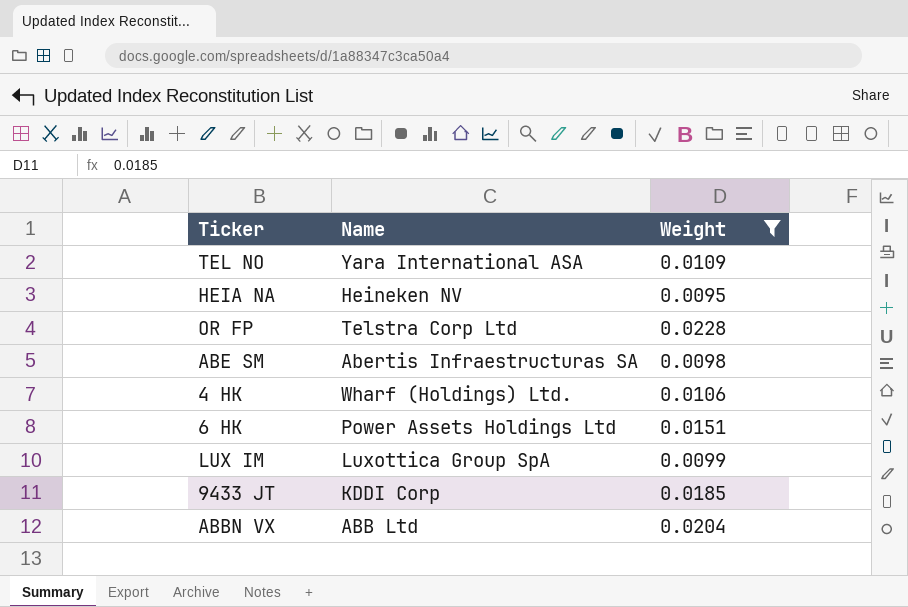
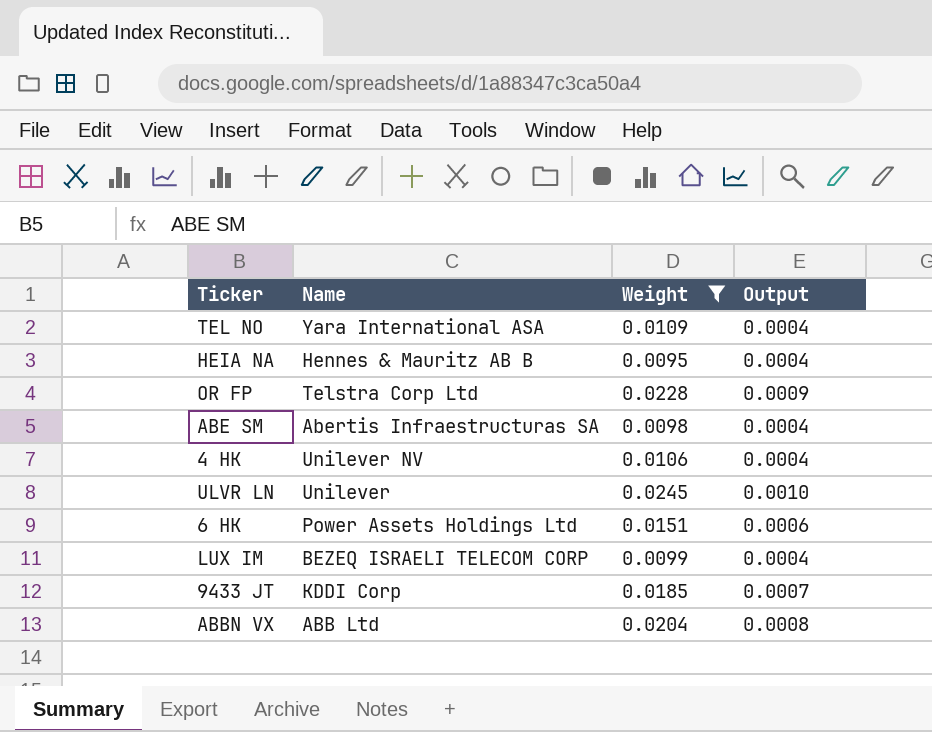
column Output | formula: none -> [Weight] * 0.04
HEIA NA | Name: Heineken NV -> Hennes & Mauritz AB B
4 HK | Name: Wharf (Holdings) Ltd. -> Unilever NV
row ULVR LN: none -> Unilever | 0.0245 | 0.0010
LUX IM | Name: Luxottica Group SpA -> BEZEQ ISRAELI TELECOM CORP

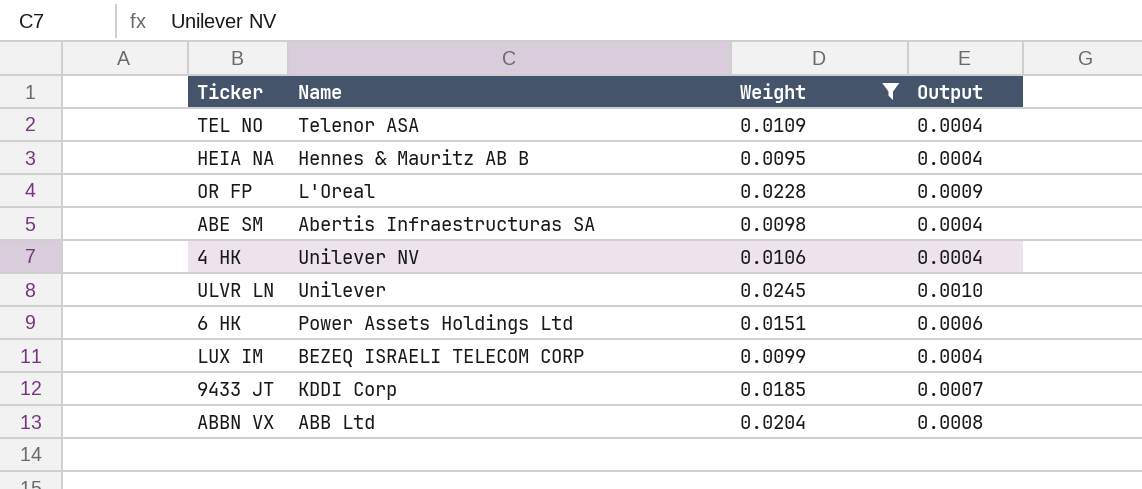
TEL NO | Name: Yara International ASA -> Telenor ASA
OR FP | Name: Telstra Corp Ltd -> L'Oreal

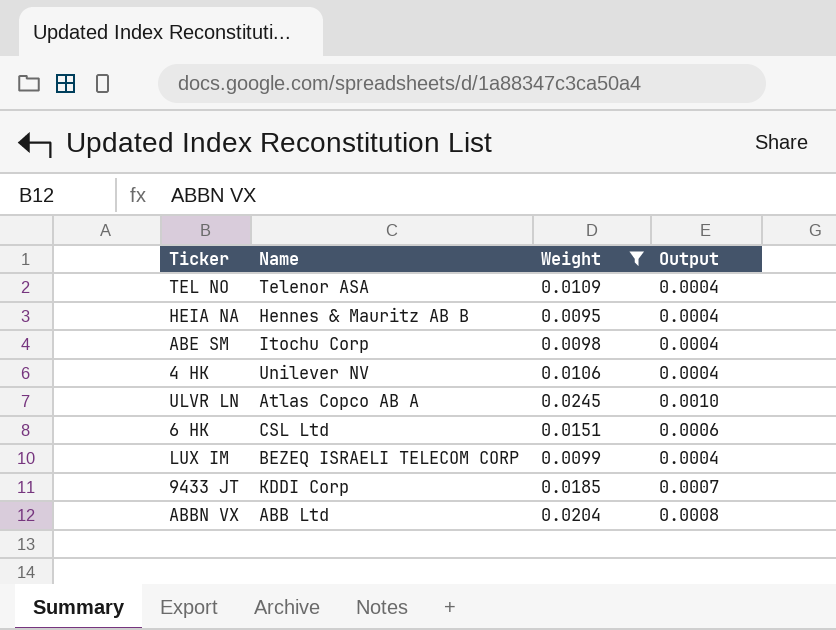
row OR FP: L'Oreal | 0.0228 | 0.0009 -> none
ABE SM | Name: Abertis Infraestructuras SA -> Itochu Corp
ULVR LN | Name: Unilever -> Atlas Copco AB A
6 HK | Name: Power Assets Holdings Ltd -> CSL Ltd

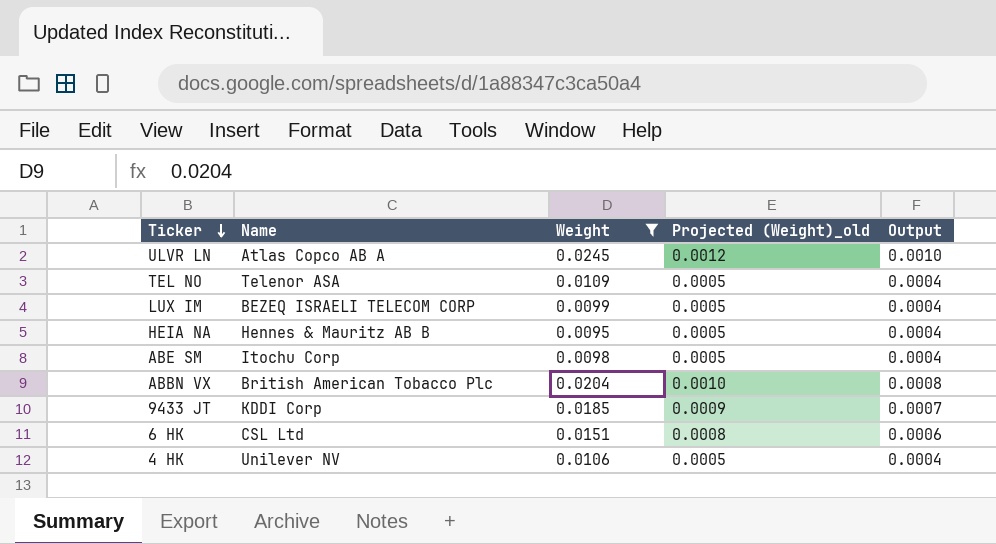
row order: none -> Ticker descending
column Projected (Weight)_old | formula: none -> [Weight] * 0.05
ABBN VX | Name: ABB Ltd -> British American Tobacco Plc

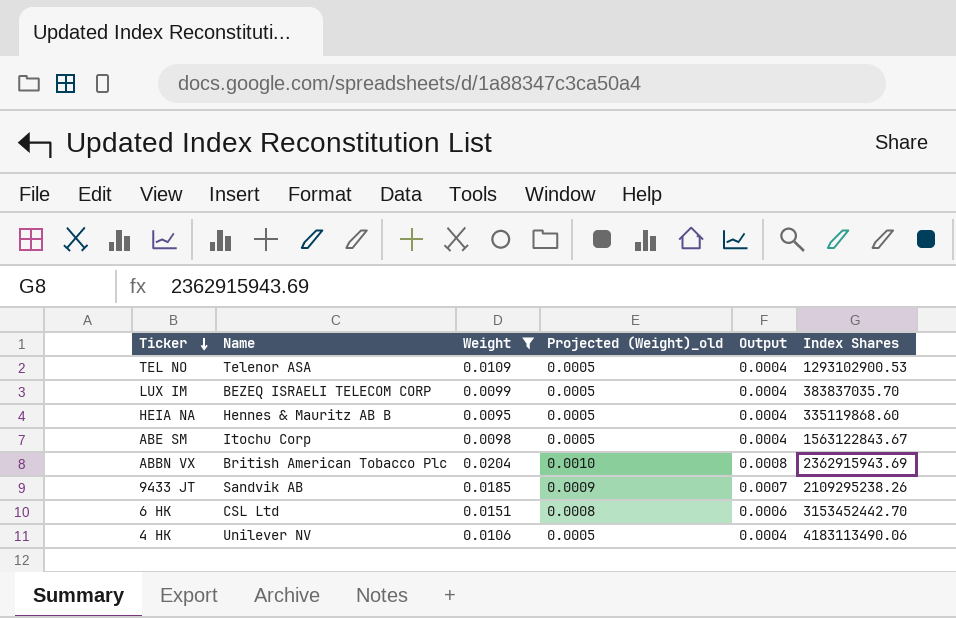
column Index Shares | position: none -> 6
row ULVR LN: Atlas Copco AB A | 0.0245 | 0.0012 | 0.0010 -> none
9433 JT | Name: KDDI Corp -> Sandvik AB

